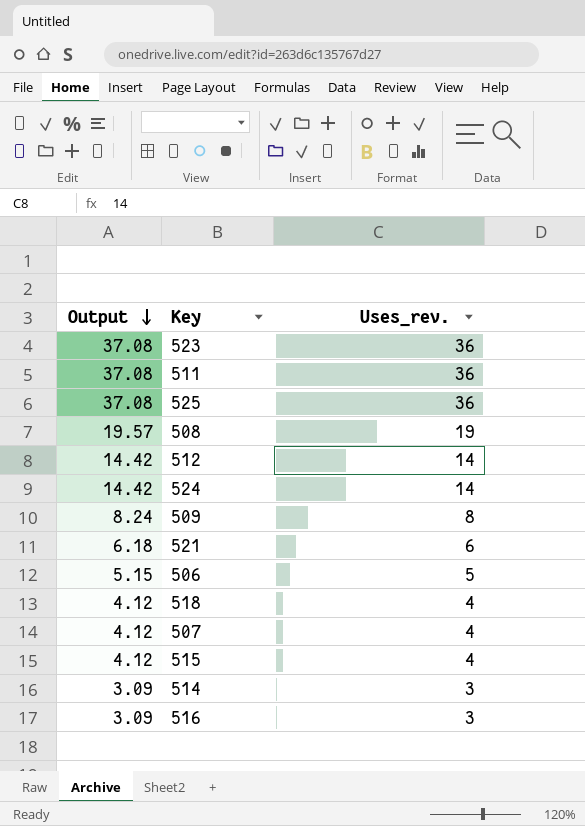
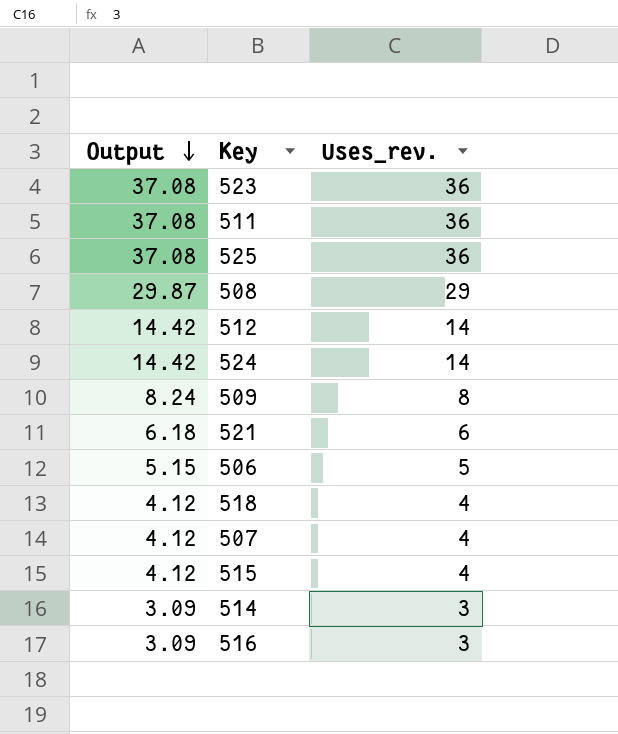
508 | Output: 19.57 -> 29.87
508 | Uses_rev.: 19 -> 29

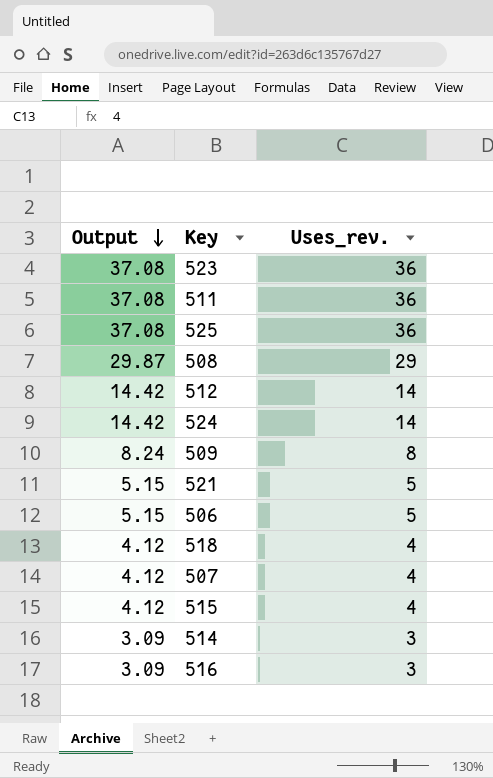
521 | Output: 6.18 -> 5.15
521 | Uses_rev.: 6 -> 5

